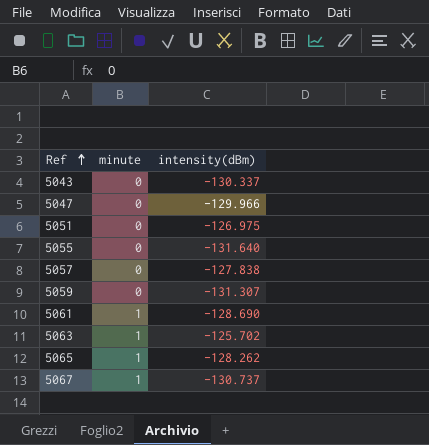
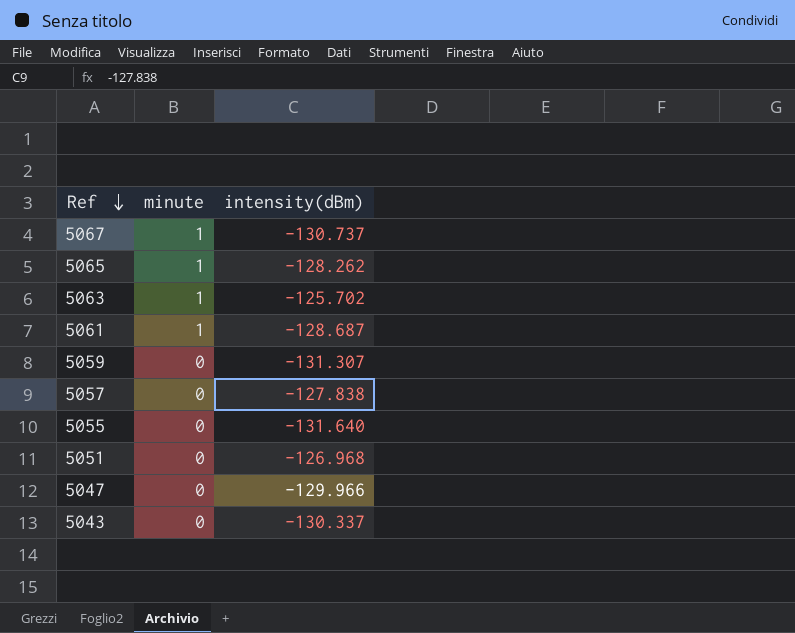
row order: Ref ascending -> Ref descending
5061 | intensity(dBm): -128.690 -> -128.687
5051 | intensity(dBm): -126.975 -> -126.968

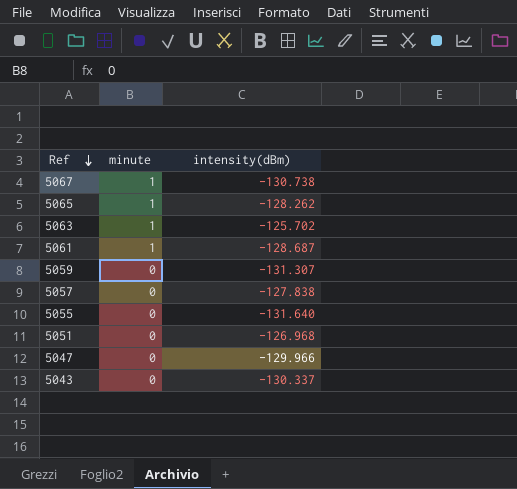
5067 | intensity(dBm): -130.737 -> -130.738

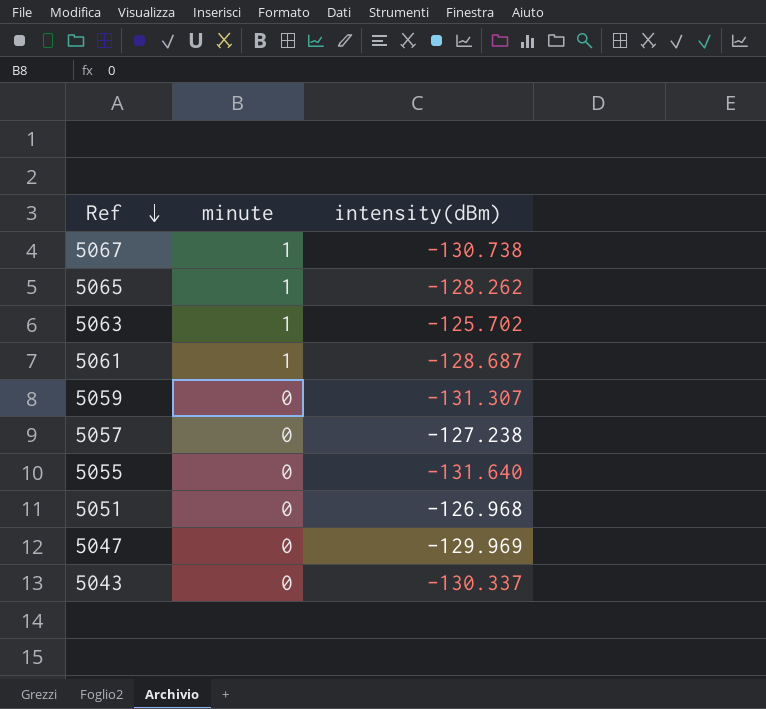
5057 | intensity(dBm): -127.838 -> -127.238
5047 | intensity(dBm): -129.966 -> -129.969

